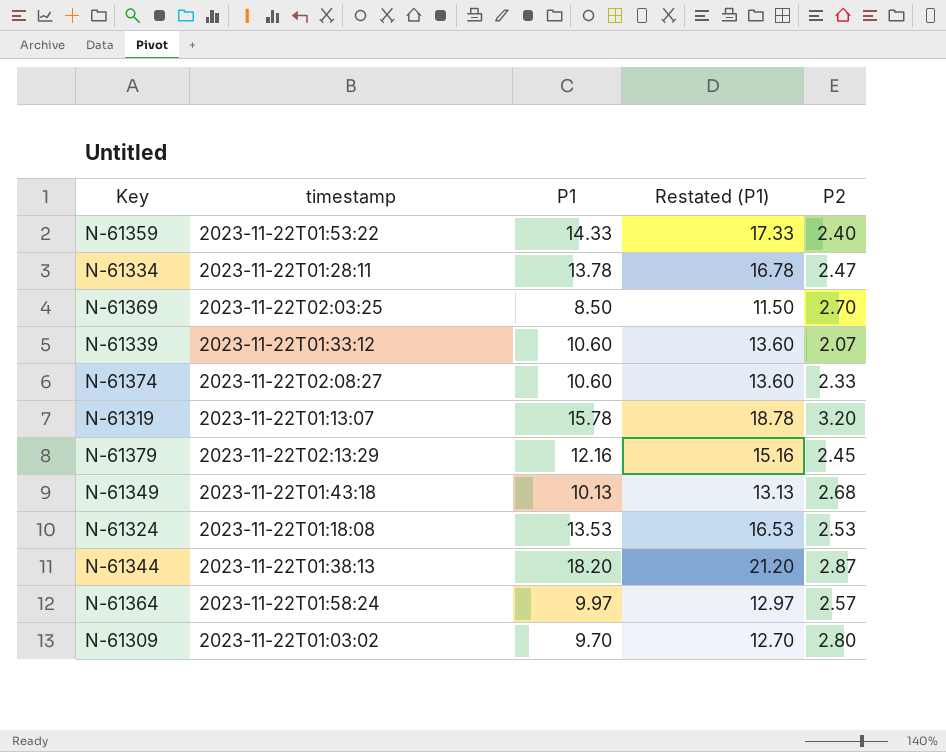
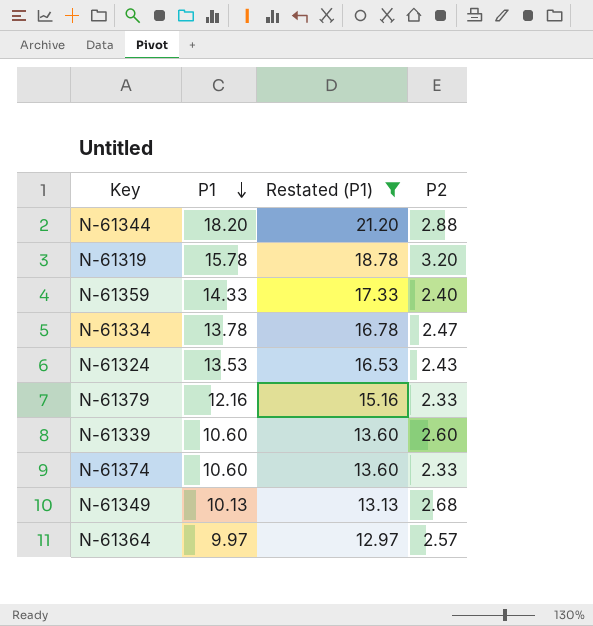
filter: none -> Restated (P1) >= 12.97
row order: none -> P1 descending
column timestamp | position: 2 -> none
N-61344 | P2: 2.87 -> 2.88
N-61324 | P2: 2.53 -> 2.43
N-61379 | P2: 2.45 -> 2.33
N-61339 | P2: 2.07 -> 2.60

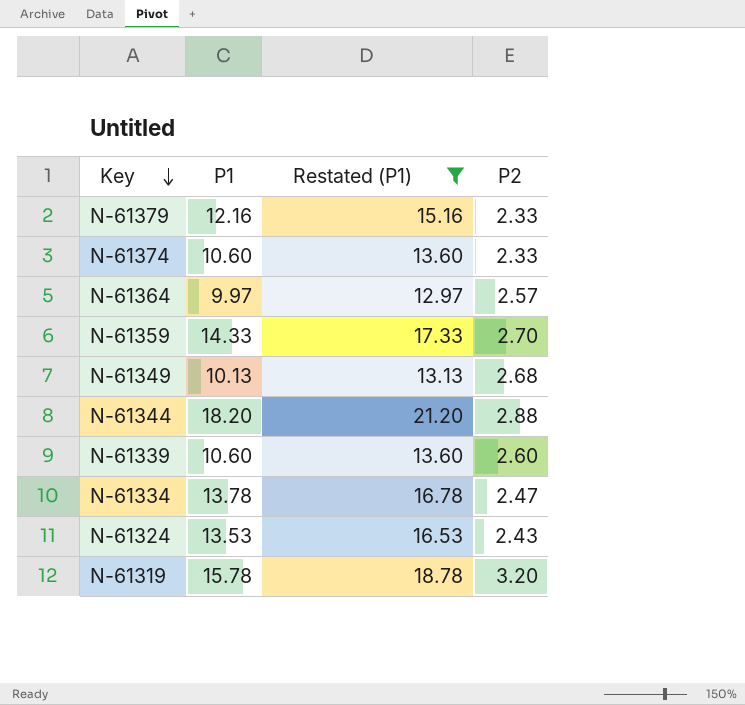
row order: P1 descending -> Key descending
N-61359 | P2: 2.40 -> 2.70

